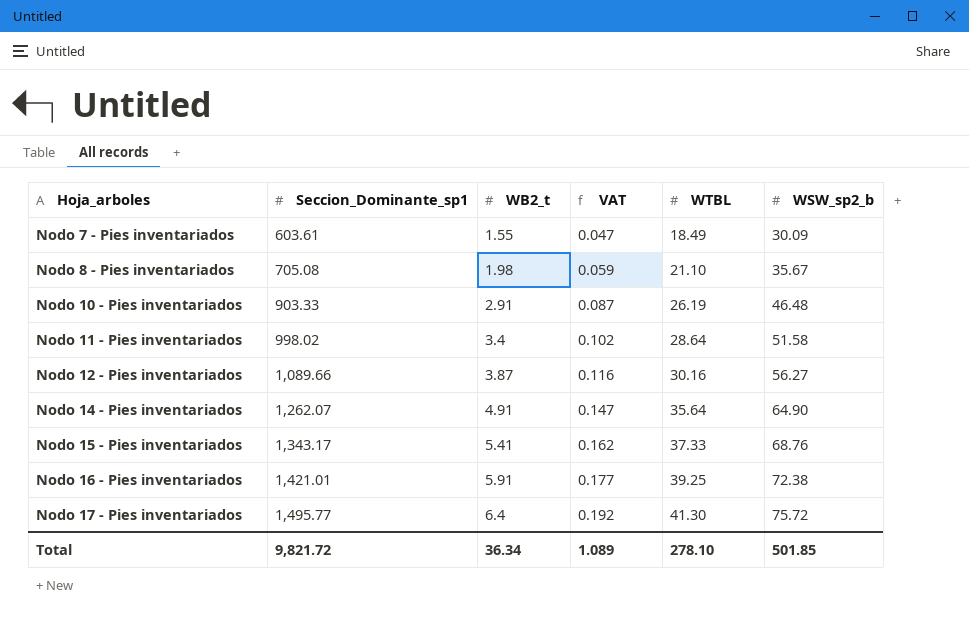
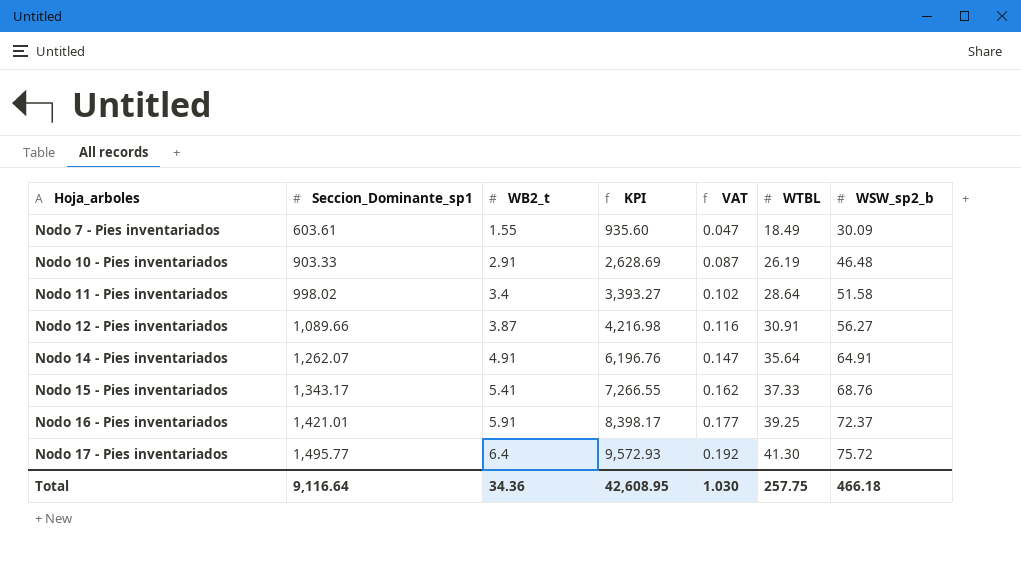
column KPI | formula: none -> [Seccion_Dominante_sp1] * [WB2_t]
row Nodo 8 - Pies inventariados: 705.08 | 1.98 | 0.059 | 21.10 | 35.67 -> none
Nodo 12 - Pies inventariados | WTBL: 30.16 -> 30.91
Nodo 14 - Pies inventariados | WSW_sp2_b: 64.90 -> 64.91
Nodo 16 - Pies inventariados | WSW_sp2_b: 72.38 -> 72.37
Total | Seccion_Dominante_sp1: 9,821.72 -> 9,116.64
Total | WB2_t: 36.34 -> 34.36
Total | VAT: 1.089 -> 1.030
Total | WTBL: 278.10 -> 257.75
Total | WSW_sp2_b: 501.85 -> 466.18

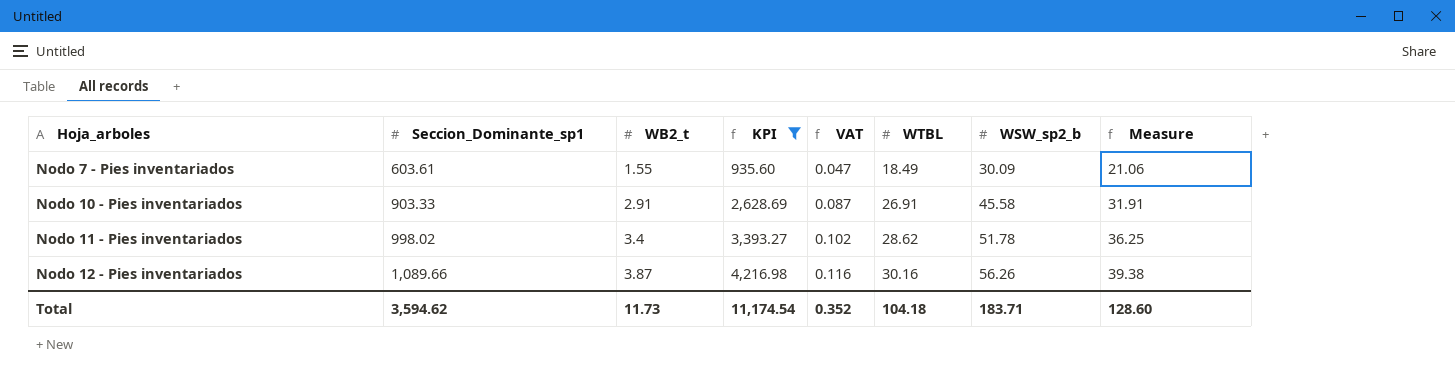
filter: none -> KPI <= 4,216.98
column Measure | formula: none -> [WSW_sp2_b] * 0.7
Nodo 10 - Pies inventariados | WTBL: 26.19 -> 26.91
Nodo 10 - Pies inventariados | WSW_sp2_b: 46.48 -> 45.58
Nodo 11 - Pies inventariados | WTBL: 28.64 -> 28.62
Nodo 11 - Pies inventariados | WSW_sp2_b: 51.58 -> 51.78
Nodo 12 - Pies inventariados | WTBL: 30.91 -> 30.16
Nodo 12 - Pies inventariados | WSW_sp2_b: 56.27 -> 56.26
Total | Seccion_Dominante_sp1: 9,116.64 -> 3,594.62
Total | WB2_t: 34.36 -> 11.73
Total | KPI: 42,608.95 -> 11,174.54
Total | VAT: 1.030 -> 0.352
Total | WTBL: 257.75 -> 104.18
Total | WSW_sp2_b: 466.18 -> 183.71

